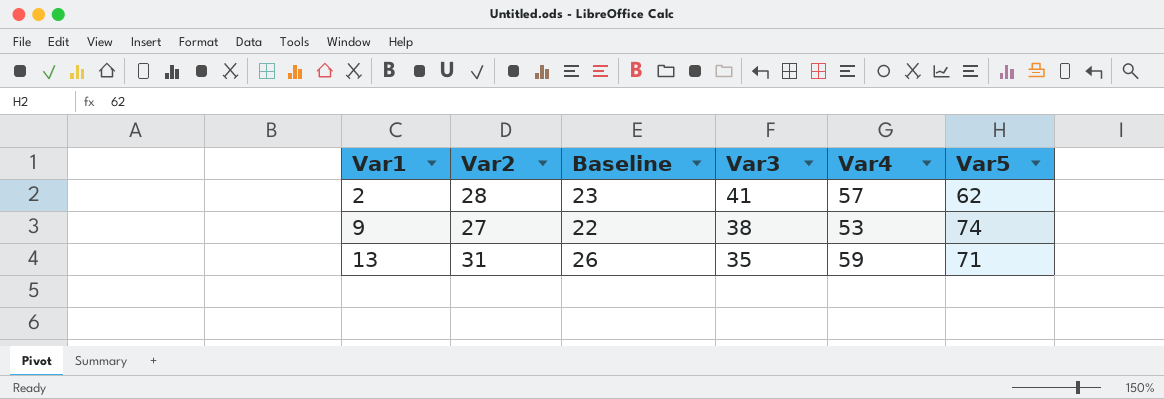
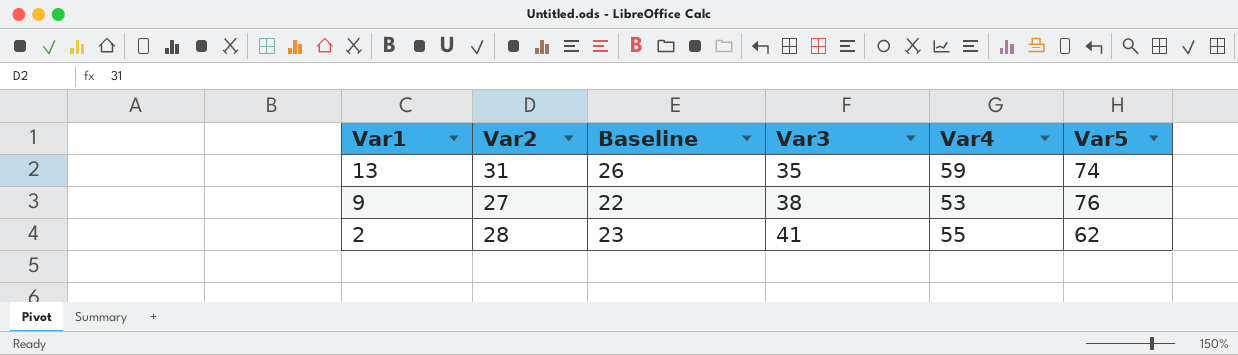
row order: Var1 ascending -> Var1 descending
13 | Var5: 71 -> 74
9 | Var5: 74 -> 76
2 | Var4: 57 -> 55

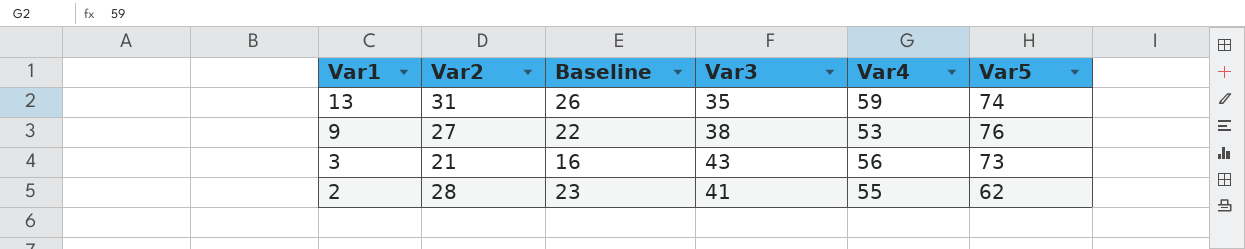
row 3: none -> 21 | 16 | 43 | 56 | 73

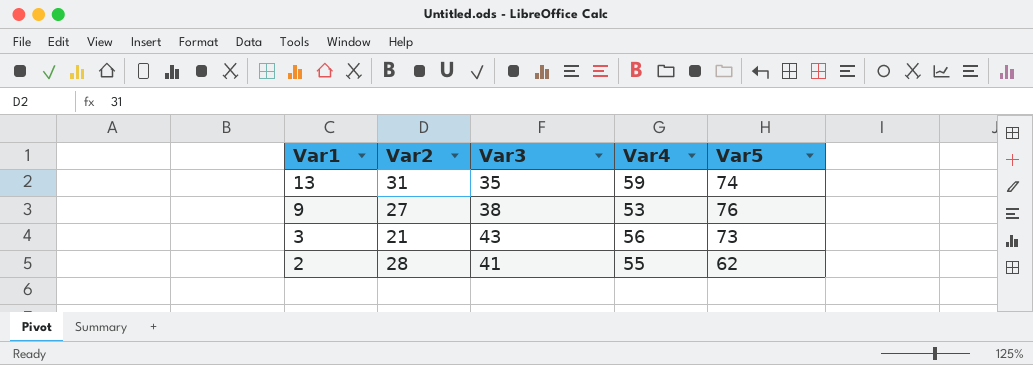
column Baseline | formula: [Var2] - 5 -> none

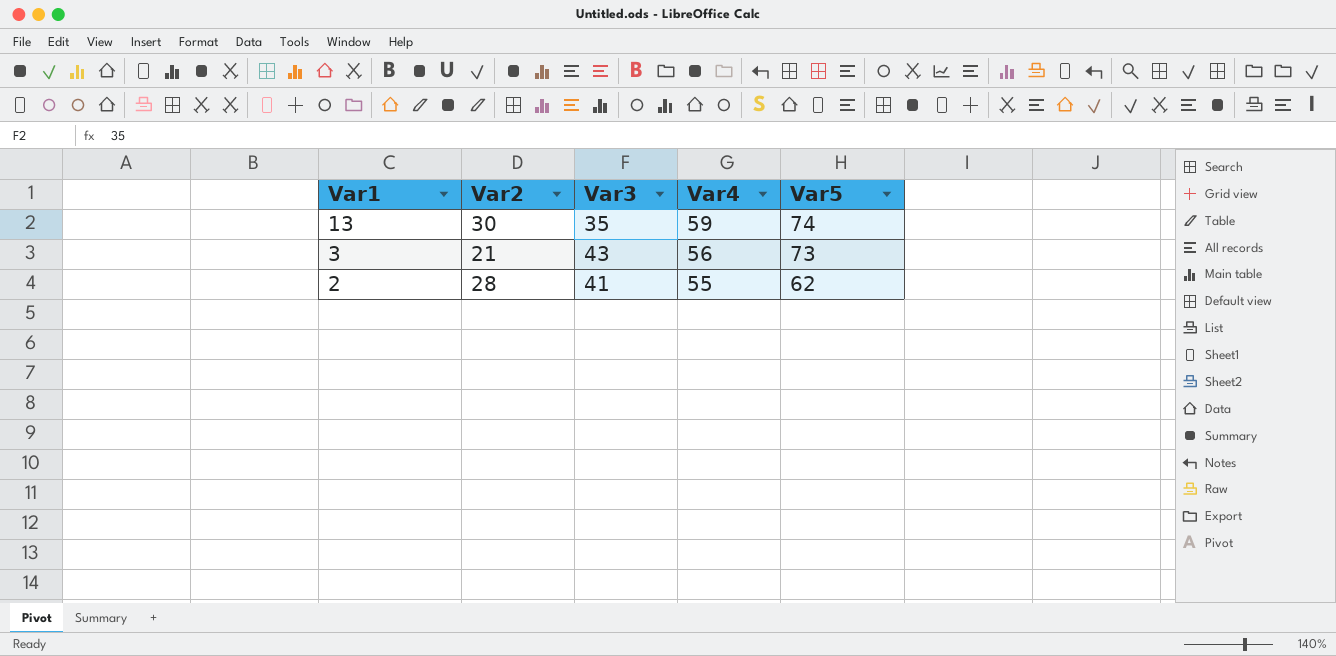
row 9: 27 | 38 | 53 | 76 -> none
13 | Var2: 31 -> 30

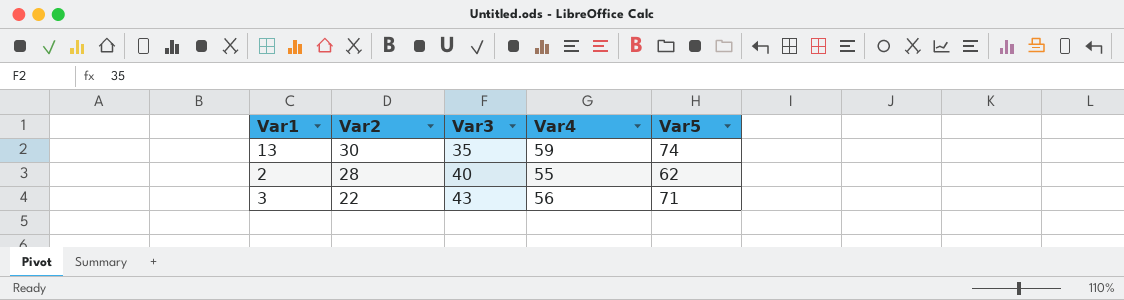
row order: Var1 descending -> Var2 descending
2 | Var3: 41 -> 40
3 | Var2: 21 -> 22
3 | Var5: 73 -> 71

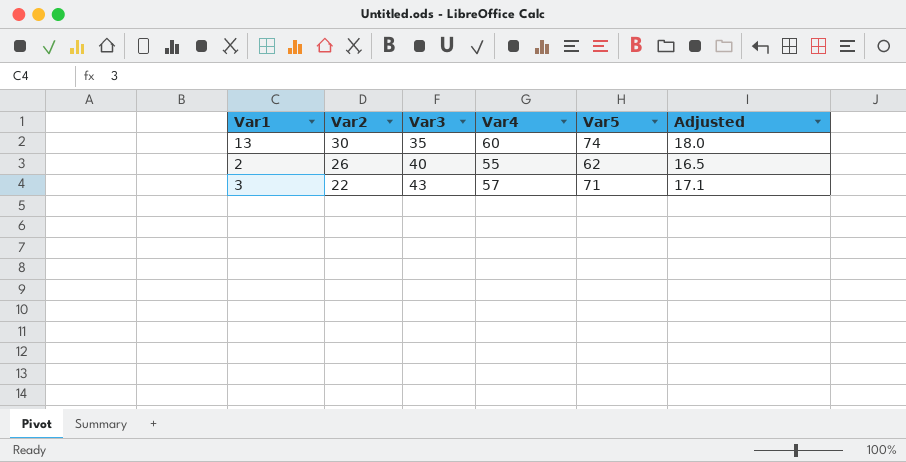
column Adjusted | formula: none -> [Var4] * 0.3
13 | Var4: 59 -> 60
2 | Var2: 28 -> 26
3 | Var4: 56 -> 57

